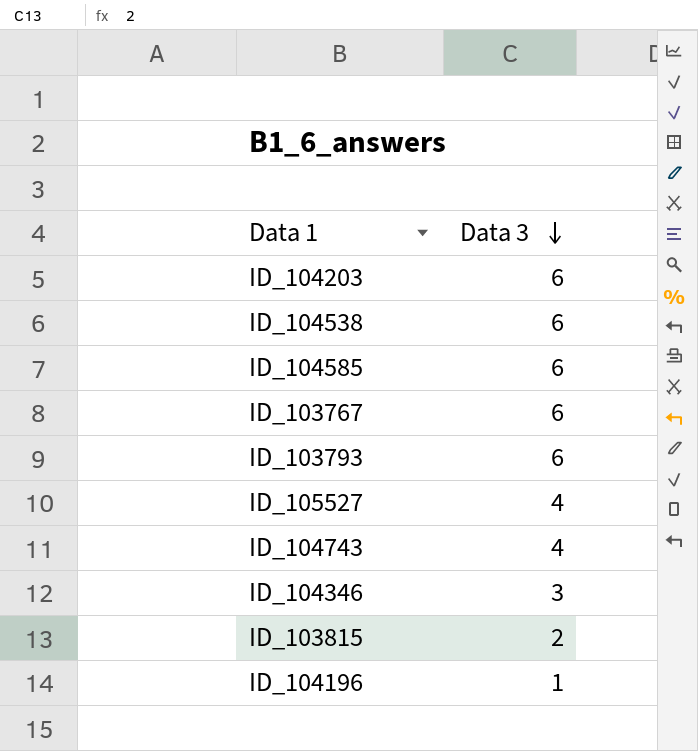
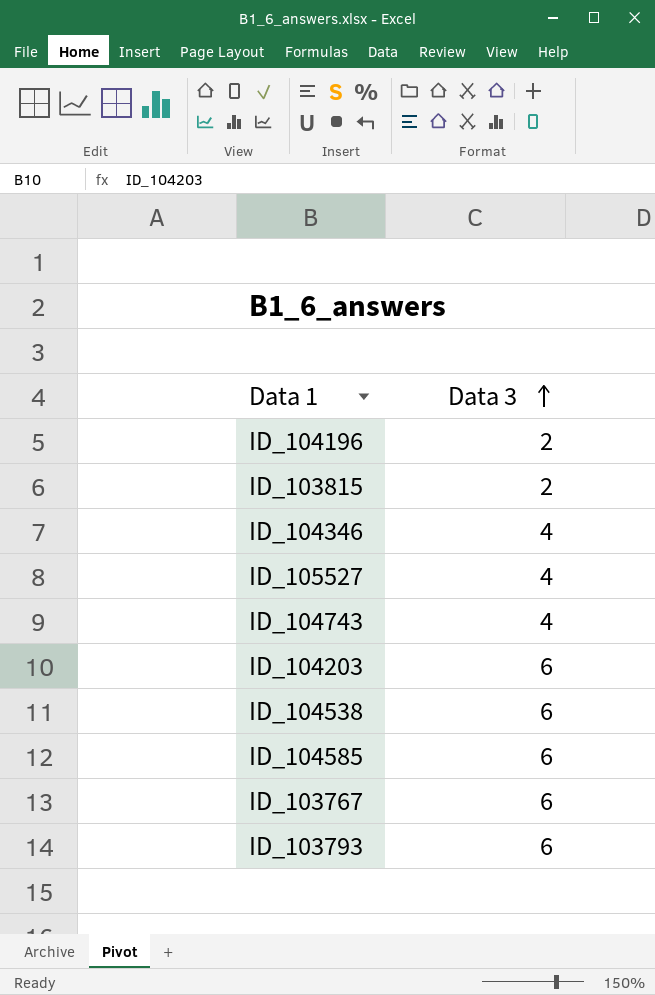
row order: Data 3 descending -> Data 3 ascending
ID_104196 | Data 3: 1 -> 2
ID_104346 | Data 3: 3 -> 4

